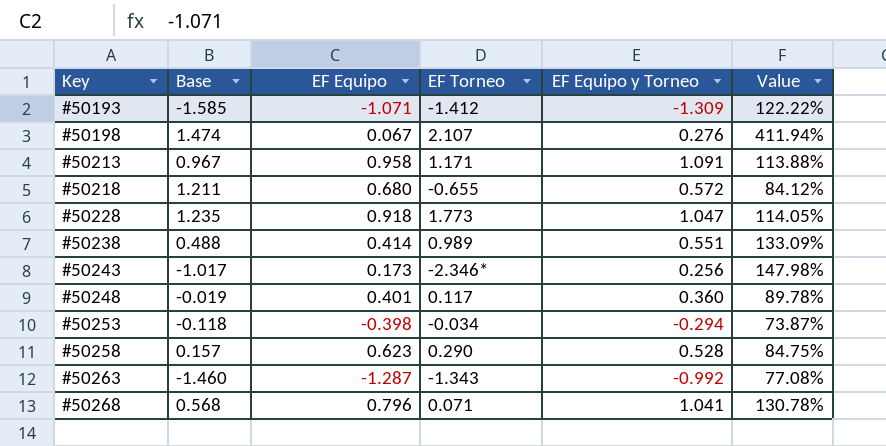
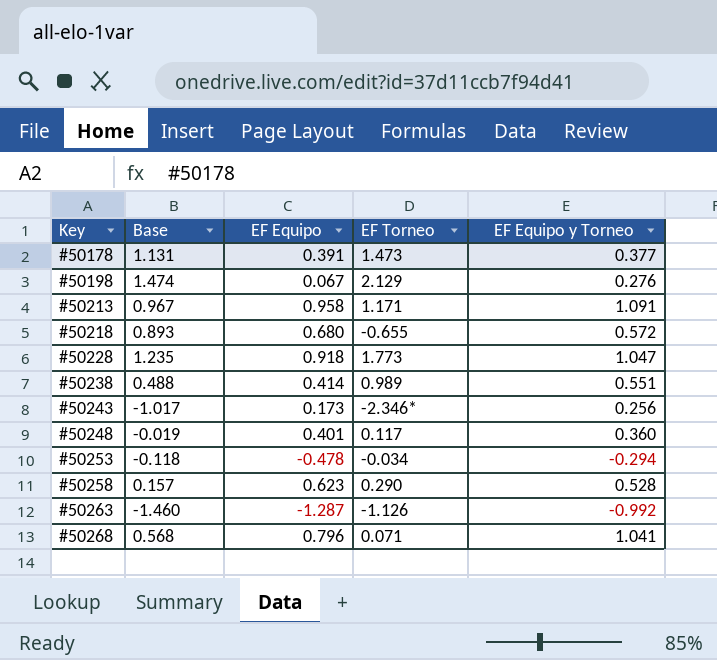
column Value | formula: [EF Equipo y Torneo] / [EF Equipo] -> none
row #50193: -1.585 | -1.071 | -1.412 | -1.309 | 122.22% -> none
row #50178: none -> 1.131 | 0.391 | 1.473 | 0.377
#50198 | EF Torneo: 2.107 -> 2.129
#50218 | Base: 1.211 -> 0.893
#50253 | EF Equipo: -0.398 -> -0.478
#50263 | EF Torneo: -1.343 -> -1.126

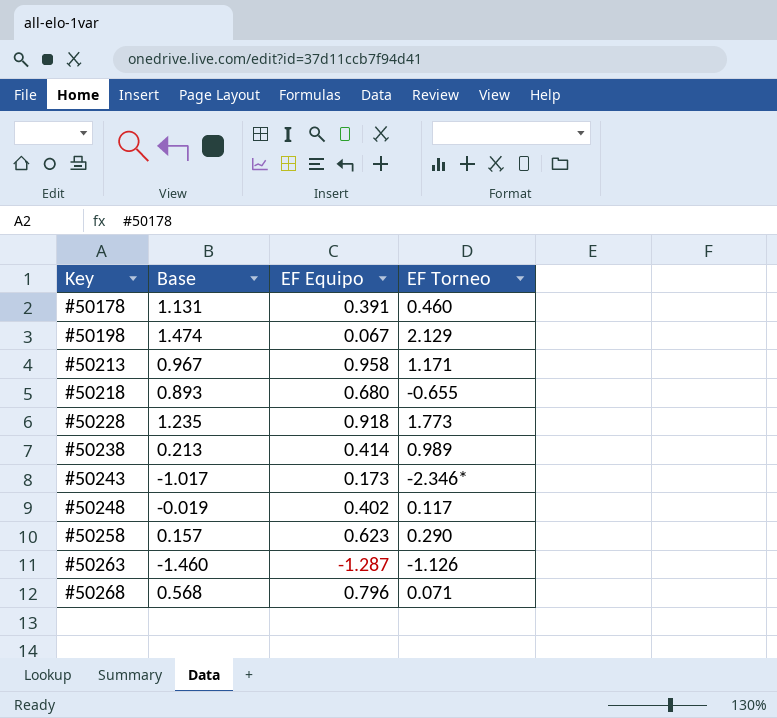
column EF Equipo y Torneo | position: 5 -> none
row #50253: -0.118 | -0.478 | -0.034 | -0.294 -> none
#50178 | EF Torneo: 1.473 -> 0.460
#50238 | Base: 0.488 -> 0.213
#50248 | EF Equipo: 0.401 -> 0.402

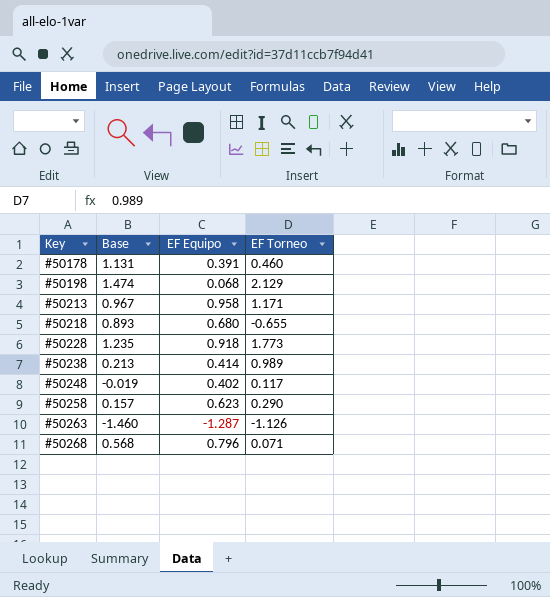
row #50243: -1.017 | 0.173 | -2.346* -> none
#50198 | EF Equipo: 0.067 -> 0.068

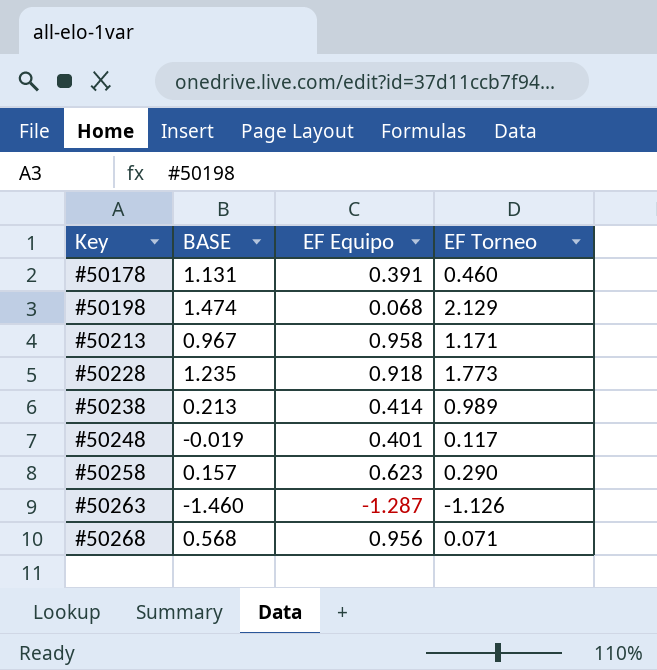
column name: Base -> BASE
row #50218: 0.893 | 0.680 | -0.655 -> none
#50248 | EF Equipo: 0.402 -> 0.401
#50268 | EF Equipo: 0.796 -> 0.956

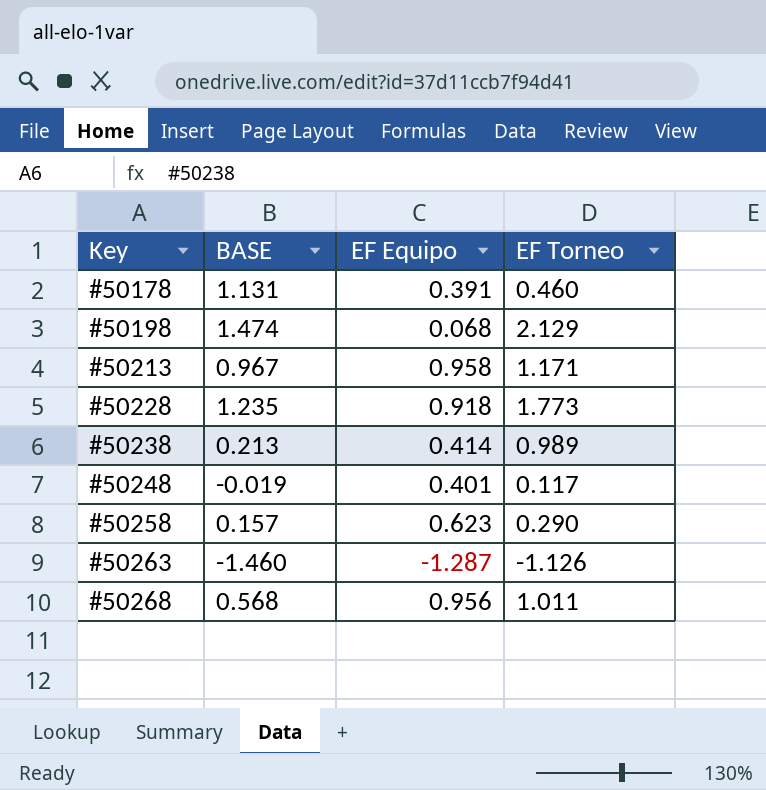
#50268 | EF Torneo: 0.071 -> 1.011

